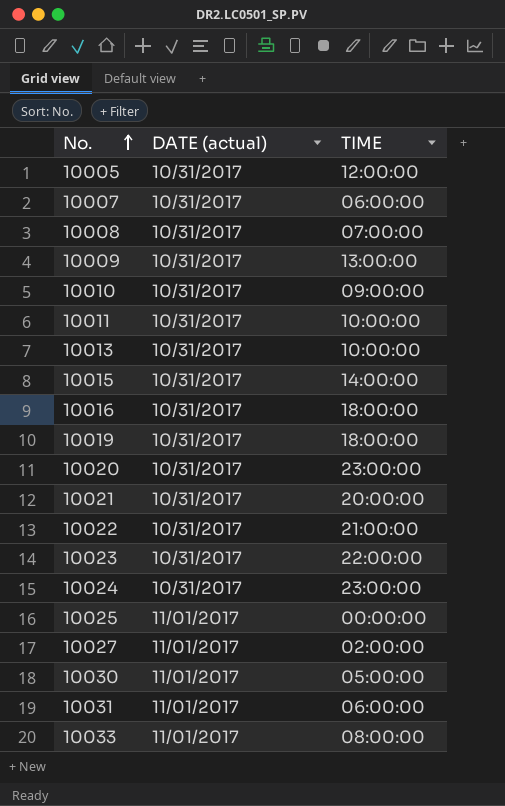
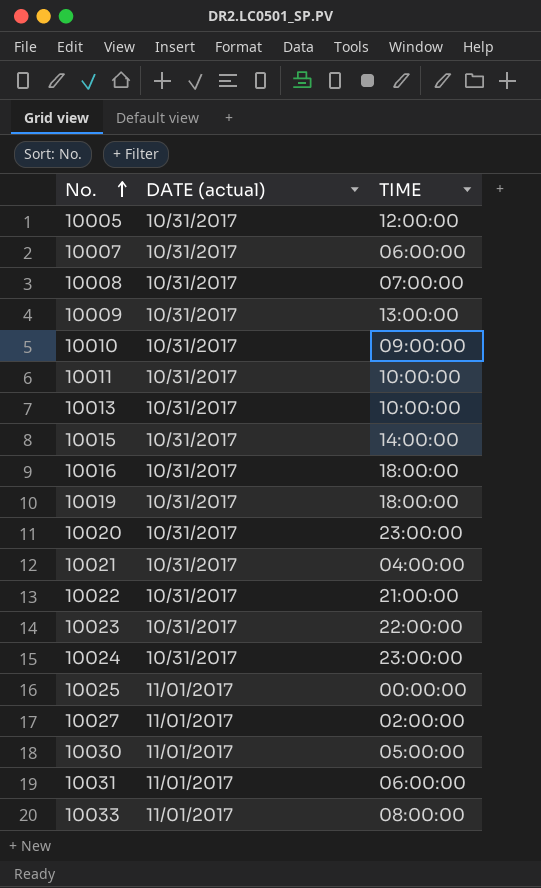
10021 | TIME: 20:00:00 -> 04:00:00

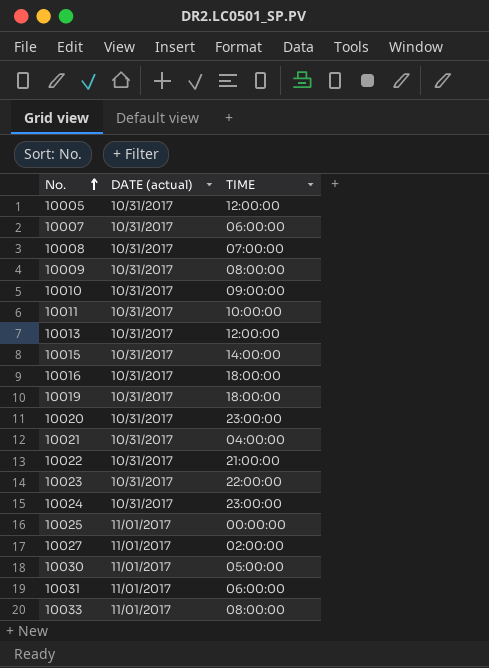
10009 | TIME: 13:00:00 -> 08:00:00
10013 | TIME: 10:00:00 -> 12:00:00

